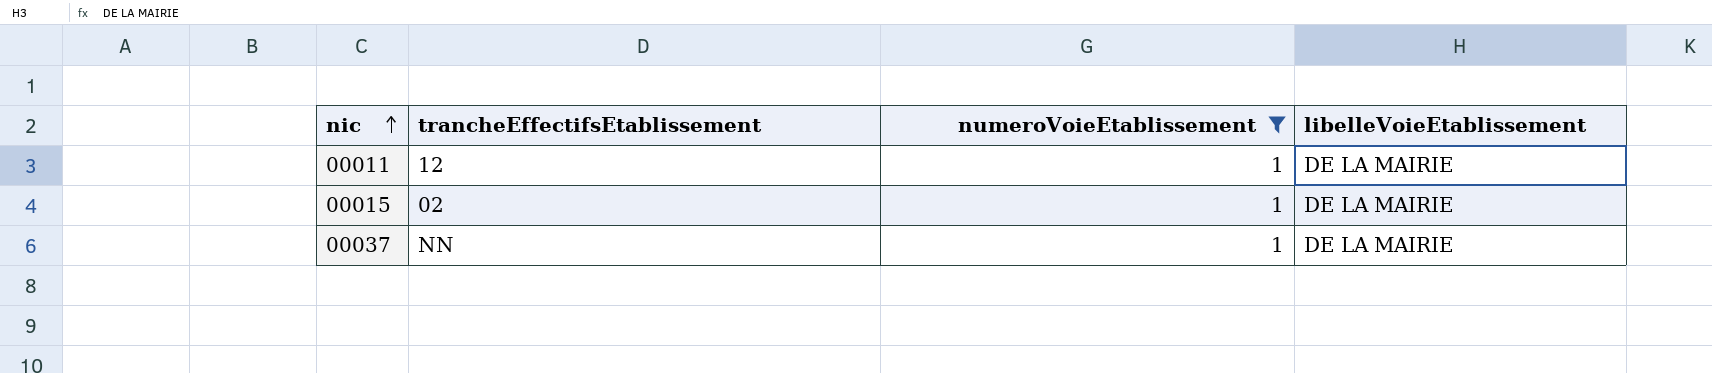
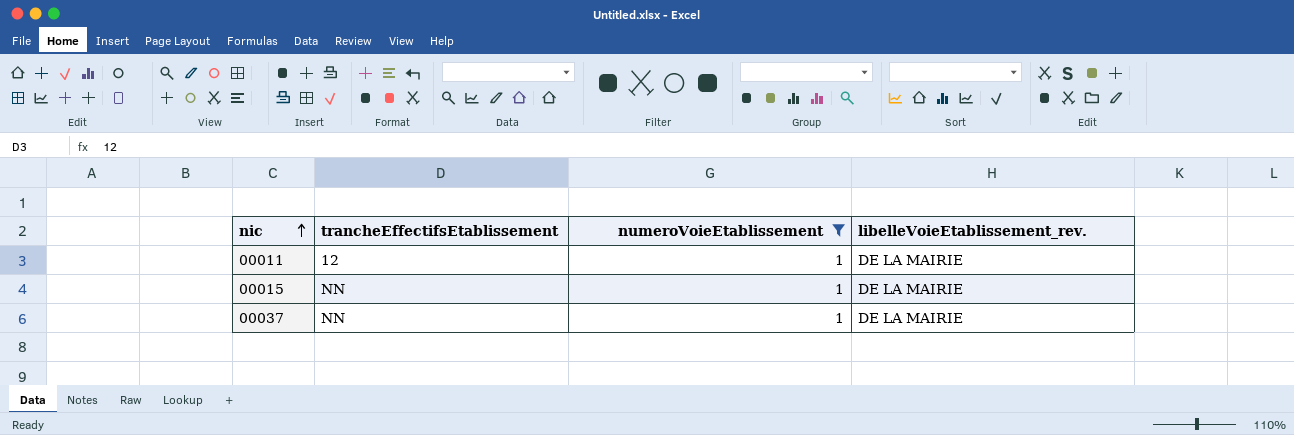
column name: libelleVoieEtablissement -> libelleVoieEtablissement_rev.
00015 | trancheEffectifsEtablissement: 02 -> NN

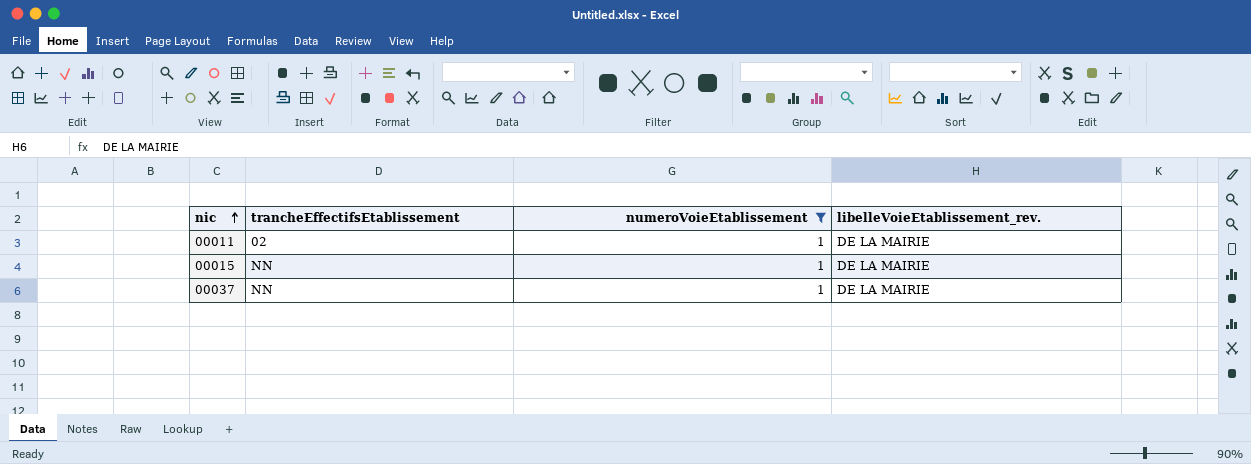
00011 | trancheEffectifsEtablissement: 12 -> 02

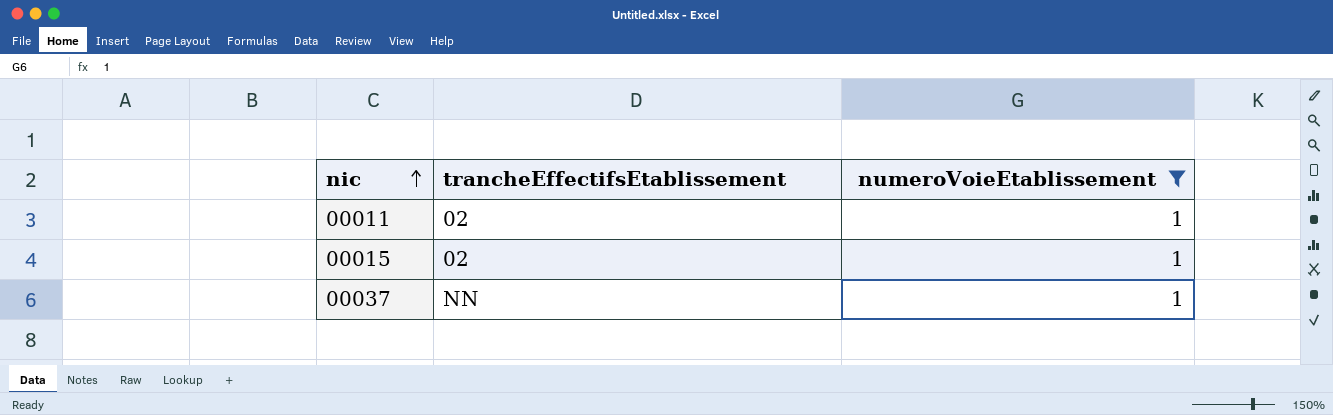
column libelleVoieEtablissement_rev. | position: 4 -> none
00015 | trancheEffectifsEtablissement: NN -> 02

